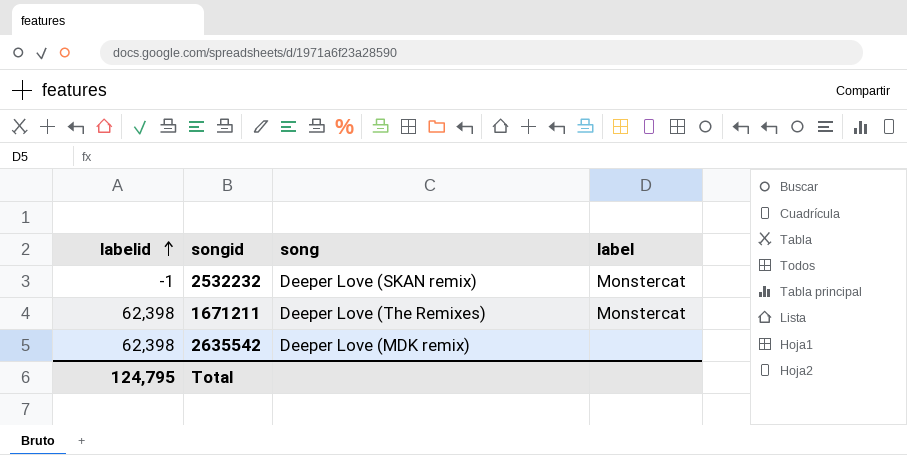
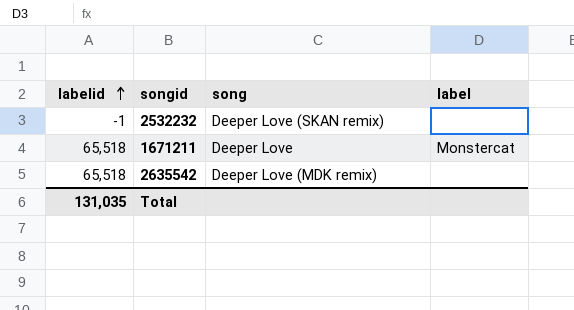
2532232 | label: Monstercat -> none
1671211 | labelid: 62,398 -> 65,518
1671211 | song: Deeper Love (The Remixes) -> Deeper Love
2635542 | labelid: 62,398 -> 65,518
Total | labelid: 124,795 -> 131,035

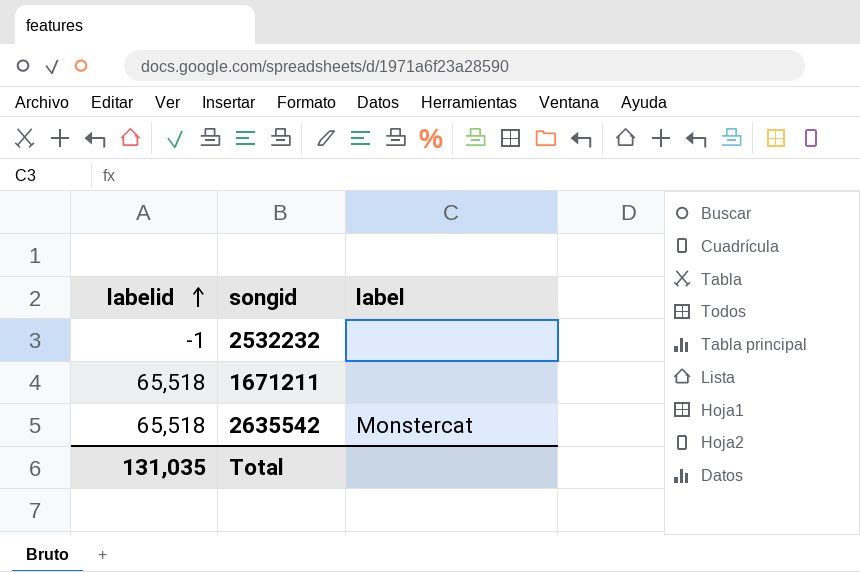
column song | position: 3 -> none
1671211 | label: Monstercat -> none
2635542 | label: none -> Monstercat

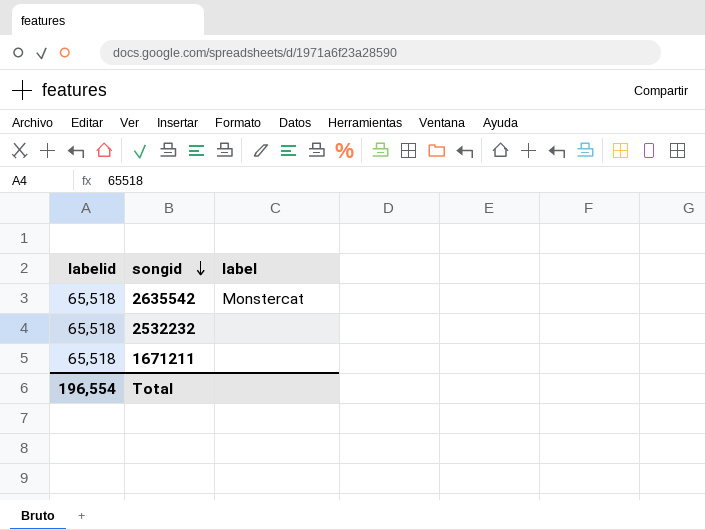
row order: labelid ascending -> songid descending
2532232 | labelid: -1 -> 65,518
Total | labelid: 131,035 -> 196,554

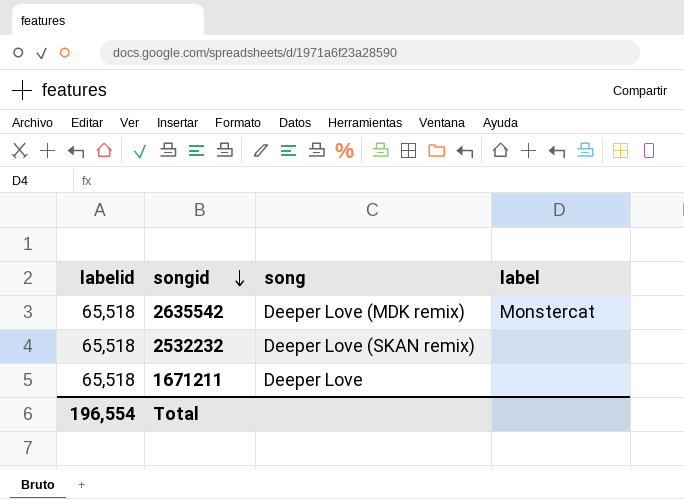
column song | position: none -> 3

